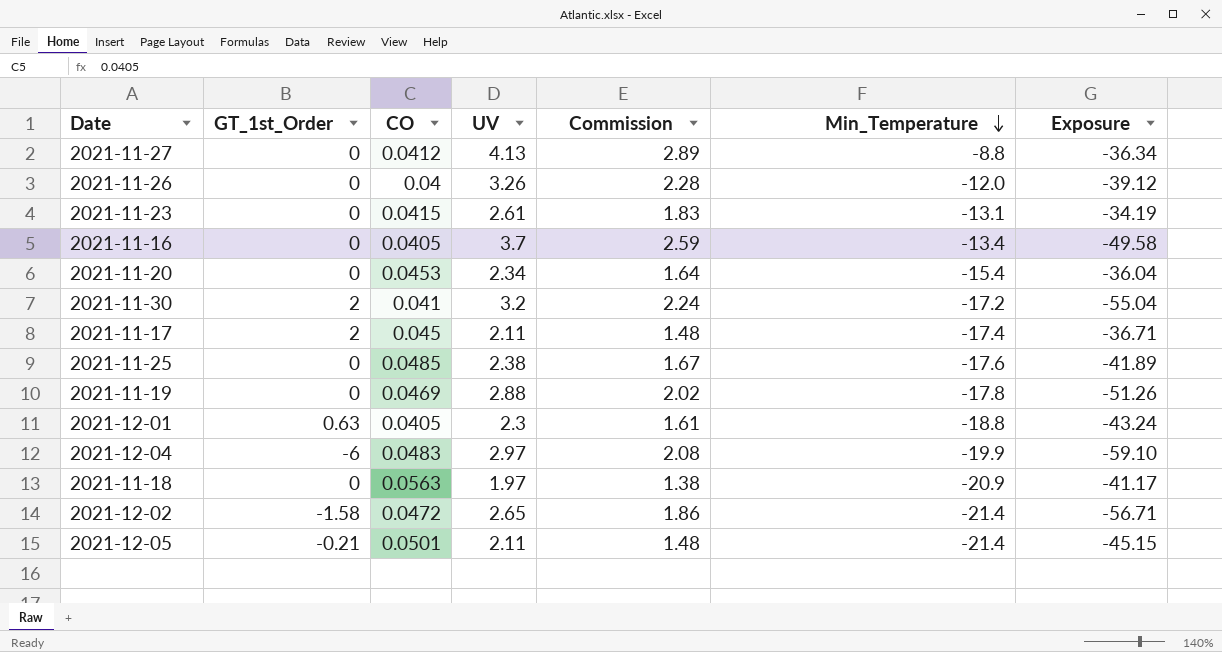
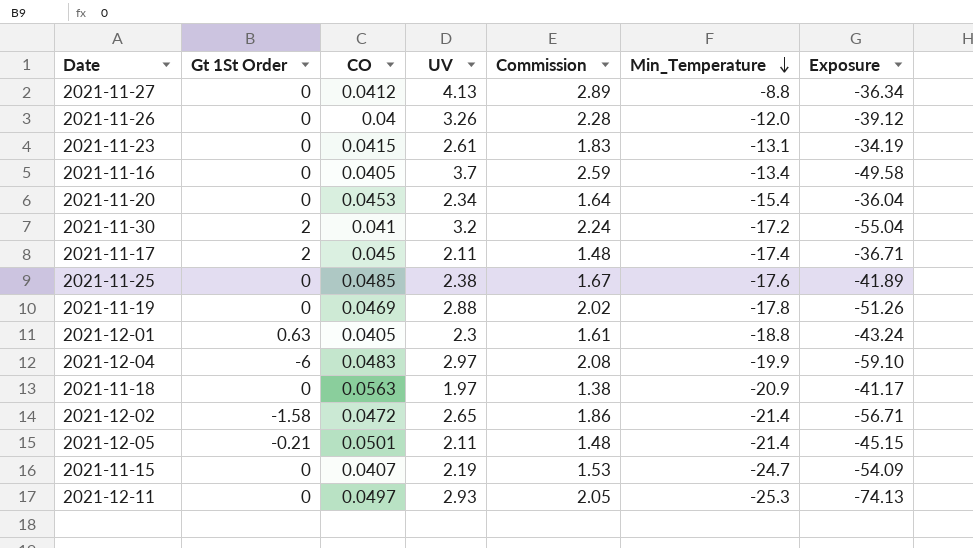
column name: GT_1st_Order -> Gt 1St Order
row 2021-11-15: none -> 0 | 0.0407 | 2.19 | 1.53 | -24.7 | -54.09
row 2021-12-11: none -> 0 | 0.0497 | 2.93 | 2.05 | -25.3 | -74.13

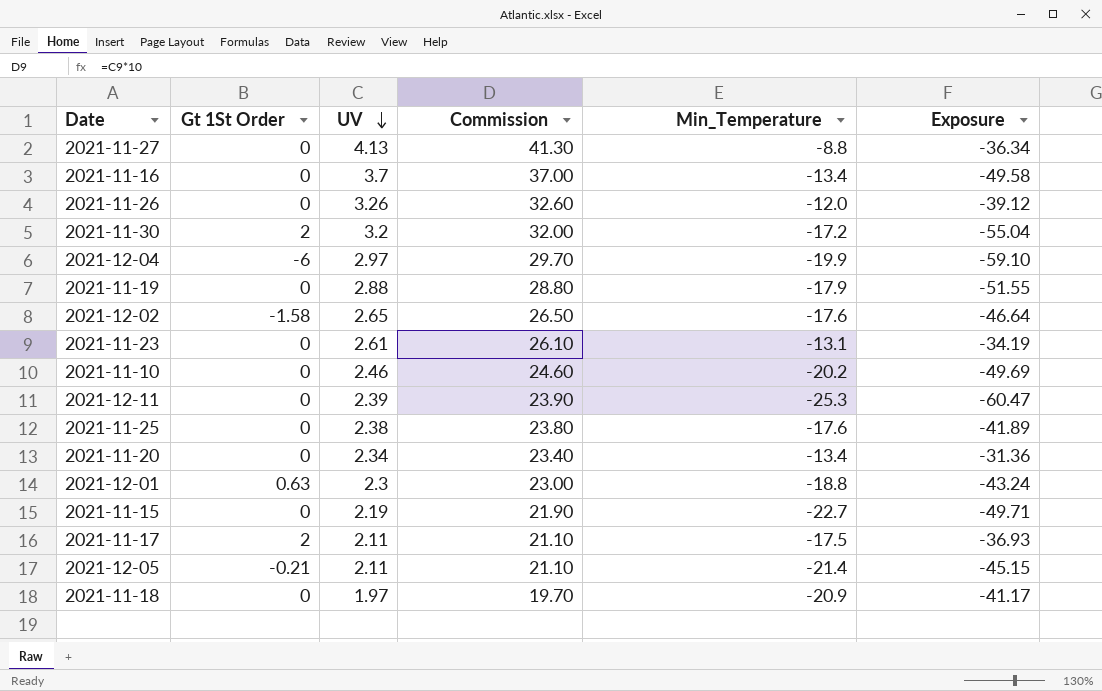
row order: Min_Temperature descending -> UV descending
column CO | position: 3 -> none
column Commission | formula: [UV] * 0.7 -> [UV] * 10
2021-11-19 | Min_Temperature: -17.8 -> -17.9
2021-11-19 | Exposure: -51.26 -> -51.55
2021-12-02 | Min_Temperature: -21.4 -> -17.6
2021-12-02 | Exposure: -56.71 -> -46.64
row 2021-11-10: none -> 0 | 2.46 | 24.60 | -20.2 | -49.69
2021-12-11 | UV: 2.93 -> 2.39
2021-12-11 | Exposure: -74.13 -> -60.47
2021-11-20 | Min_Temperature: -15.4 -> -13.4
2021-11-20 | Exposure: -36.04 -> -31.36
2021-11-15 | Min_Temperature: -24.7 -> -22.7
2021-11-15 | Exposure: -54.09 -> -49.71
2021-11-17 | Min_Temperature: -17.4 -> -17.5
2021-11-17 | Exposure: -36.71 -> -36.93

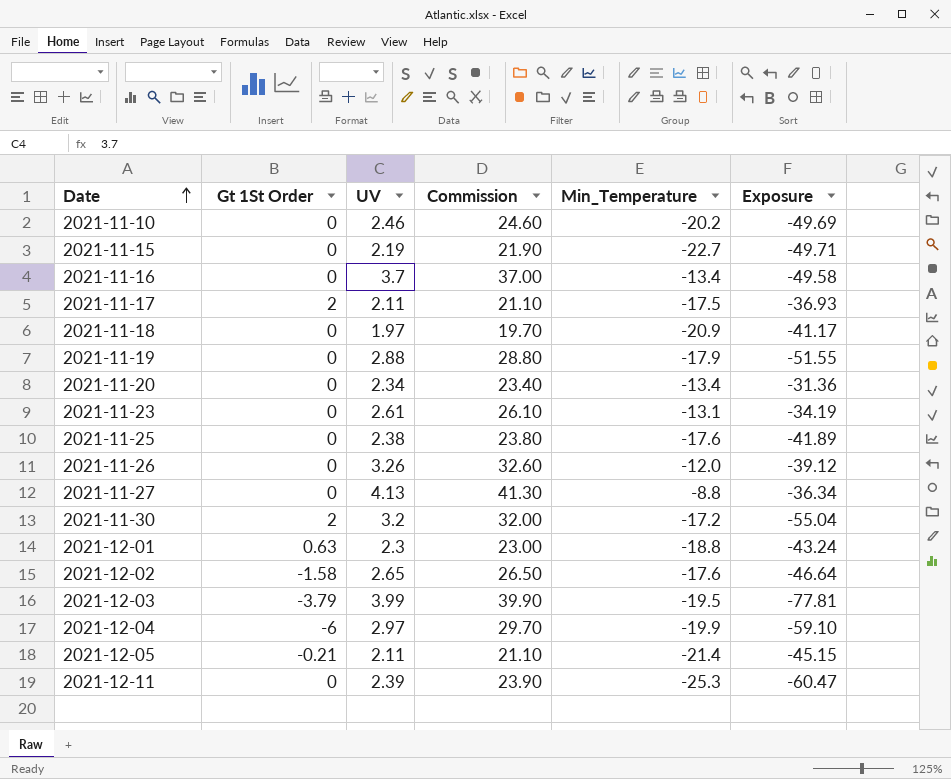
row order: UV descending -> Date ascending
row 2021-12-03: none -> -3.79 | 3.99 | 39.90 | -19.5 | -77.81

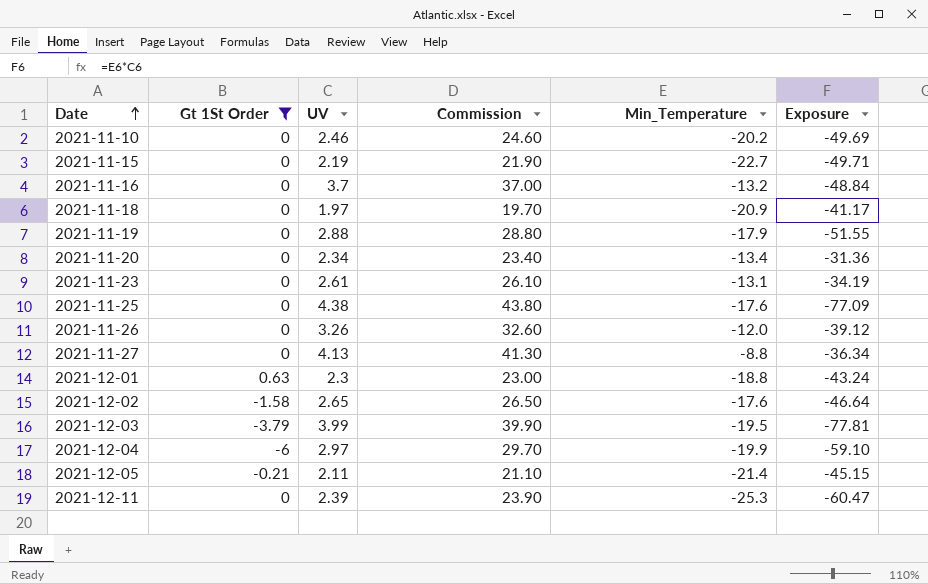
filter: none -> Gt 1St Order != 2
2021-11-16 | Min_Temperature: -13.4 -> -13.2
2021-11-16 | Exposure: -49.58 -> -48.84
2021-11-25 | UV: 2.38 -> 4.38
2021-11-25 | Commission: 23.80 -> 43.80
2021-11-25 | Exposure: -41.89 -> -77.09

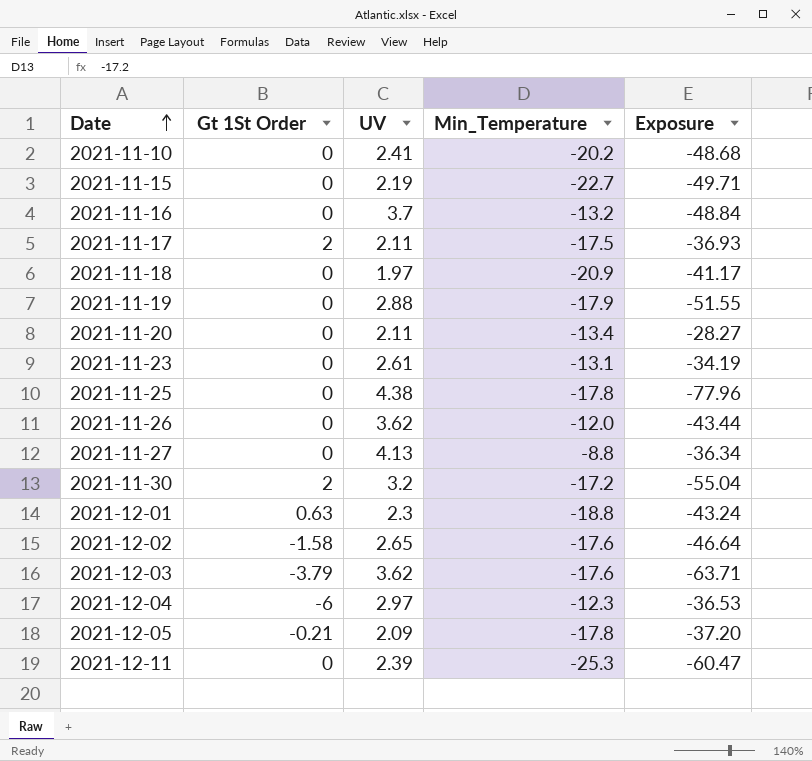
filter: Gt 1St Order != 2 -> none
column Commission | formula: [UV] * 10 -> none
2021-11-10 | UV: 2.46 -> 2.41
2021-11-10 | Exposure: -49.69 -> -48.68
2021-11-20 | UV: 2.34 -> 2.11
2021-11-20 | Exposure: -31.36 -> -28.27
2021-11-25 | Min_Temperature: -17.6 -> -17.8
2021-11-25 | Exposure: -77.09 -> -77.96
2021-11-26 | UV: 3.26 -> 3.62
2021-11-26 | Exposure: -39.12 -> -43.44
2021-12-03 | UV: 3.99 -> 3.62
2021-12-03 | Min_Temperature: -19.5 -> -17.6
2021-12-03 | Exposure: -77.81 -> -63.71
2021-12-04 | Min_Temperature: -19.9 -> -12.3
2021-12-04 | Exposure: -59.10 -> -36.53
2021-12-05 | UV: 2.11 -> 2.09
2021-12-05 | Min_Temperature: -21.4 -> -17.8
2021-12-05 | Exposure: -45.15 -> -37.20

